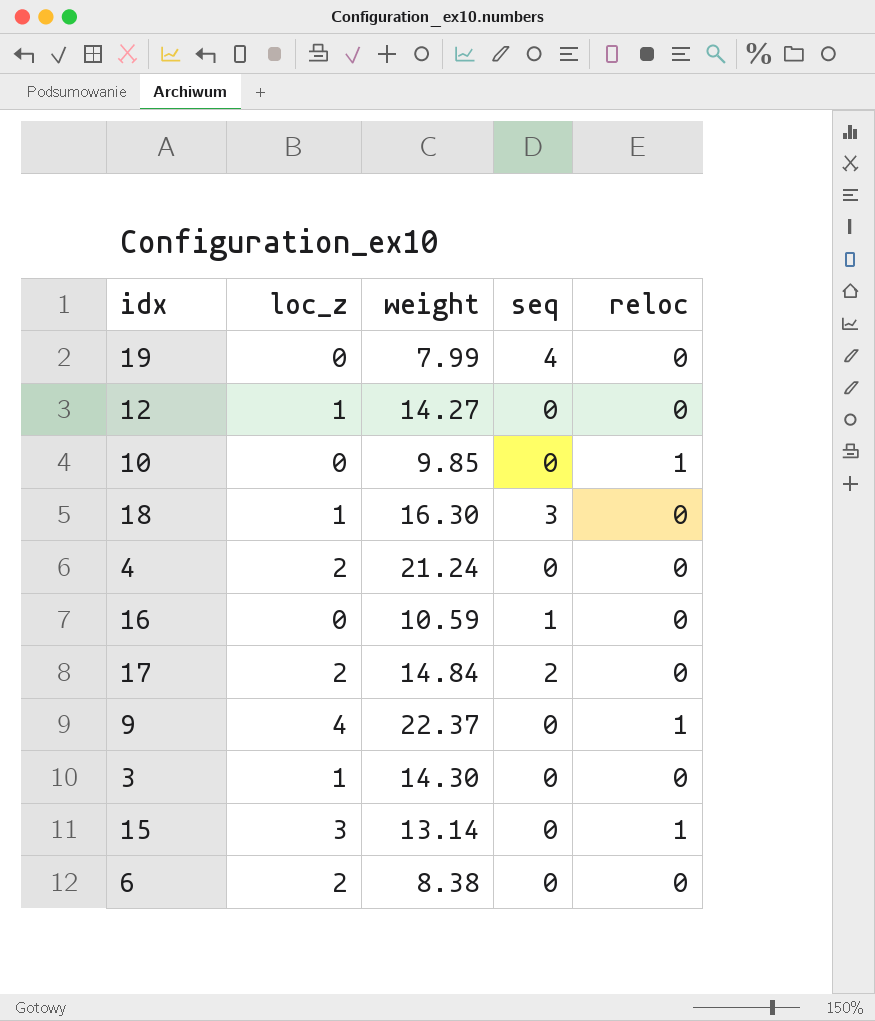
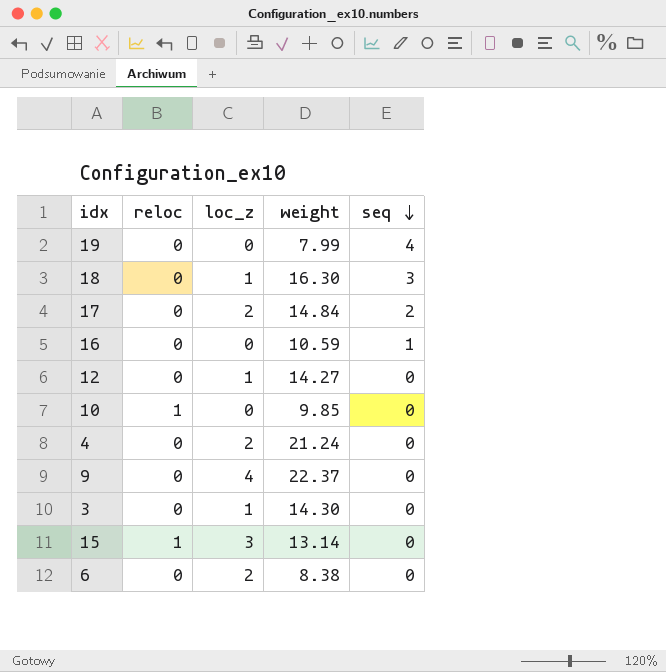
row order: none -> seq descending
column reloc | position: 5 -> 2
9 | reloc: 1 -> 0

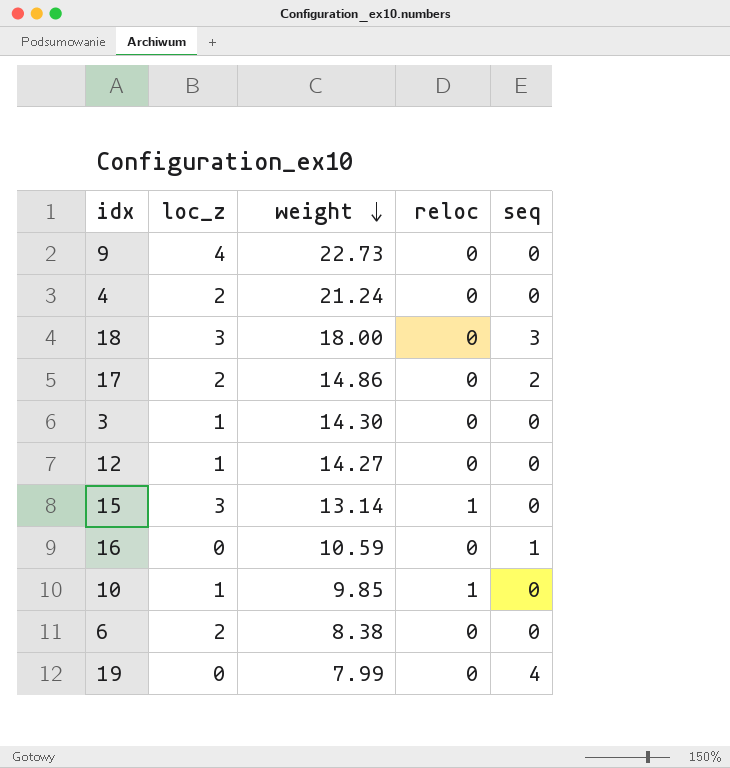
row order: seq descending -> weight descending
column reloc | position: 2 -> 4
9 | weight: 22.37 -> 22.73
18 | loc_z: 1 -> 3
18 | weight: 16.30 -> 18.00
17 | weight: 14.84 -> 14.86
10 | loc_z: 0 -> 1

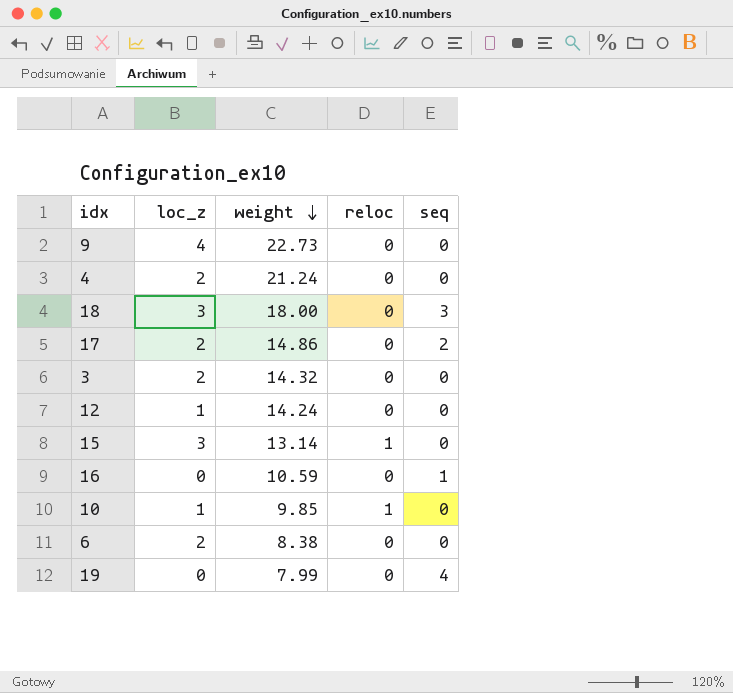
3 | loc_z: 1 -> 2
3 | weight: 14.30 -> 14.32
12 | weight: 14.27 -> 14.24

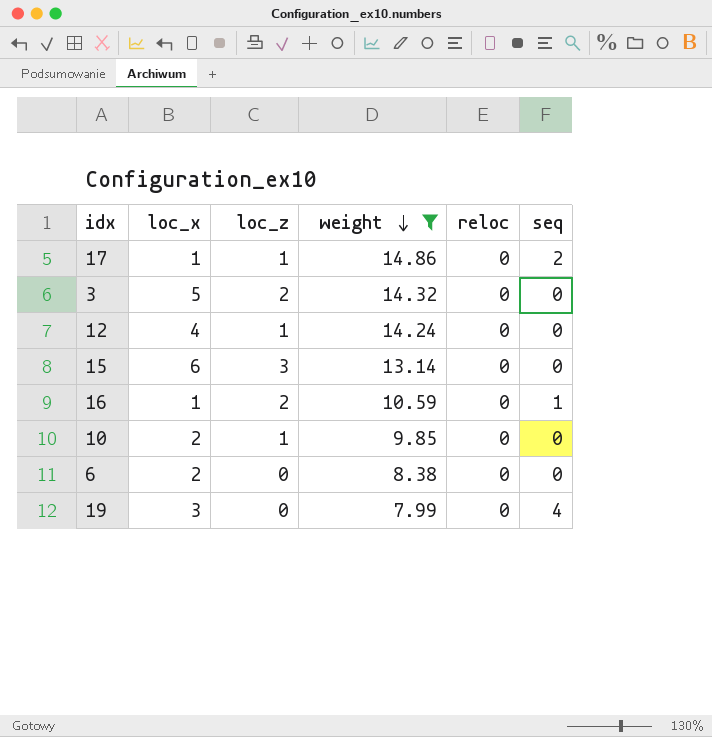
filter: none -> weight <= 14.86
column loc_x | position: none -> 2
17 | loc_z: 2 -> 1
15 | reloc: 1 -> 0
16 | loc_z: 0 -> 2
10 | reloc: 1 -> 0
6 | loc_z: 2 -> 0

